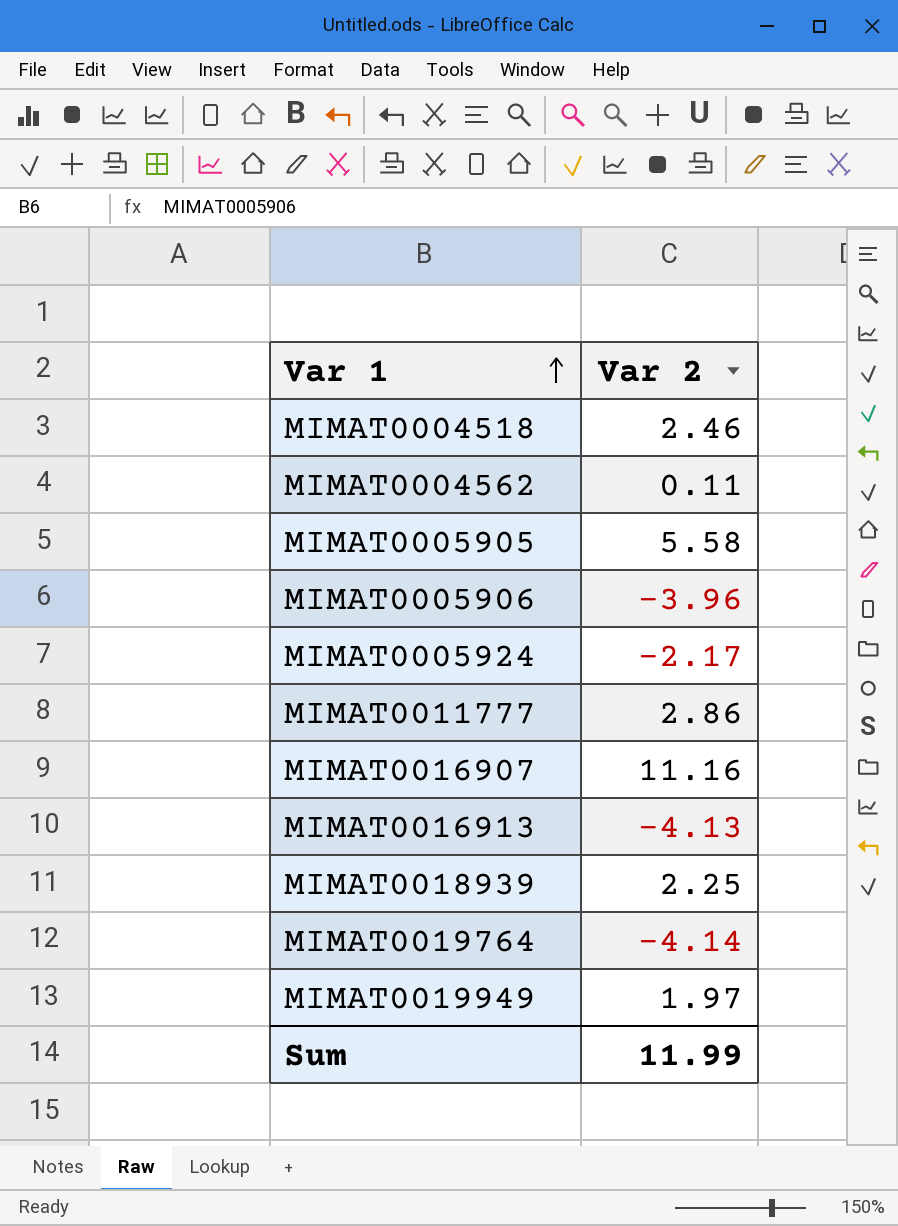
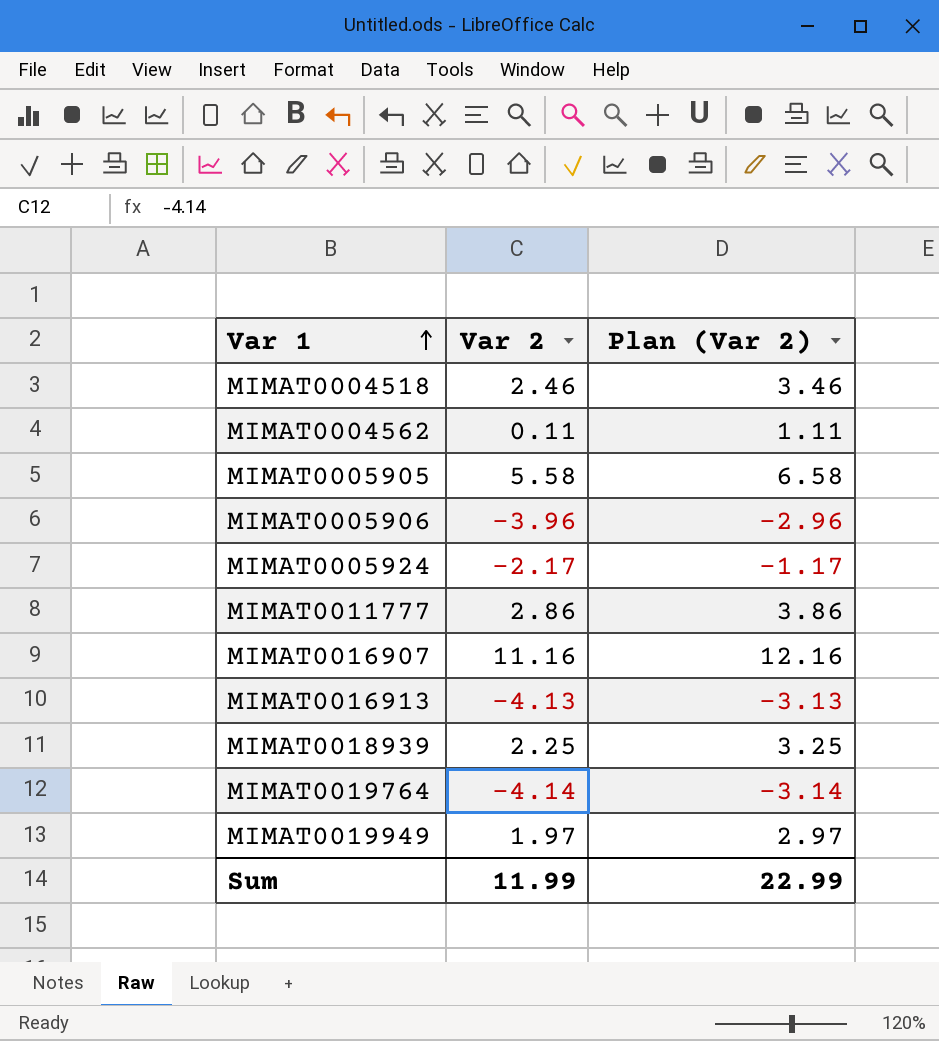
column Plan (Var 2) | formula: none -> [Var 2] + 1

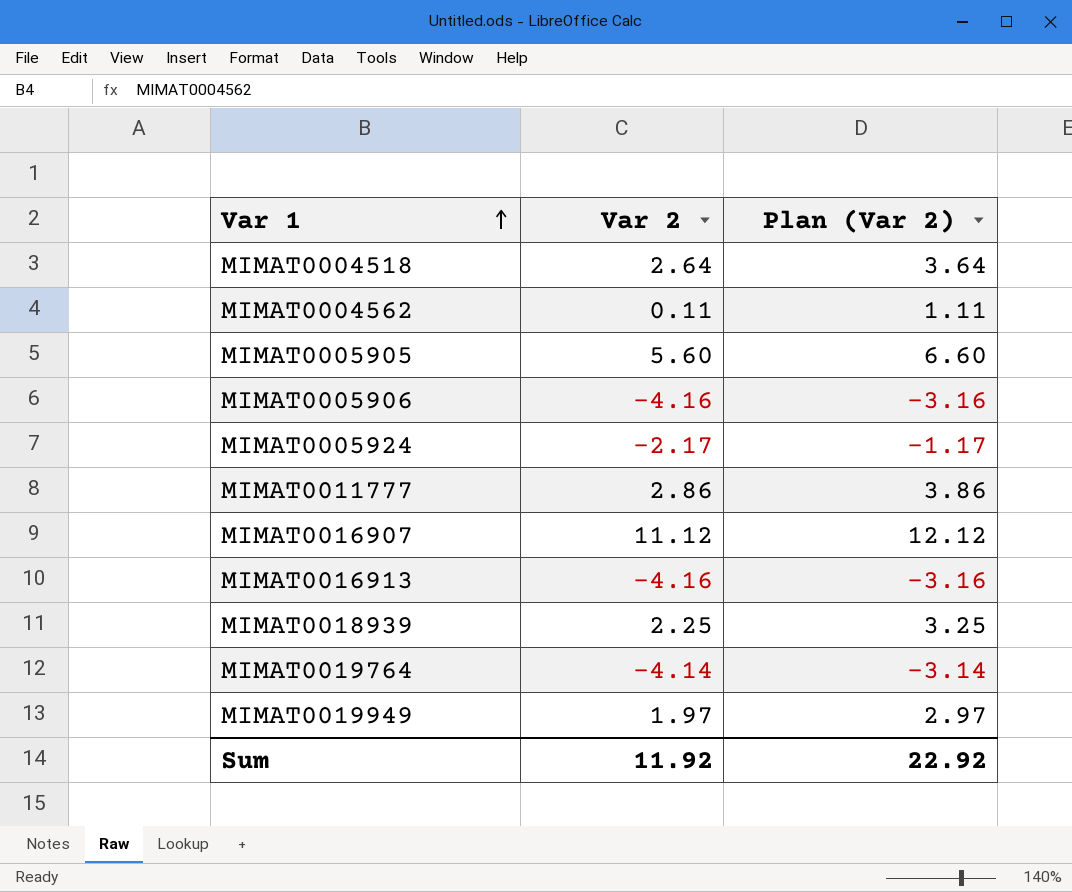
MIMAT0004518 | Var 2: 2.46 -> 2.64
MIMAT0004518 | Plan (Var 2): 3.46 -> 3.64
MIMAT0005905 | Var 2: 5.58 -> 5.60
MIMAT0005905 | Plan (Var 2): 6.58 -> 6.60
MIMAT0005906 | Var 2: -3.96 -> -4.16
MIMAT0005906 | Plan (Var 2): -2.96 -> -3.16
MIMAT0016907 | Var 2: 11.16 -> 11.12
MIMAT0016907 | Plan (Var 2): 12.16 -> 12.12
MIMAT0016913 | Var 2: -4.13 -> -4.16
MIMAT0016913 | Plan (Var 2): -3.13 -> -3.16
Sum | Var 2: 11.99 -> 11.92
Sum | Plan (Var 2): 22.99 -> 22.92

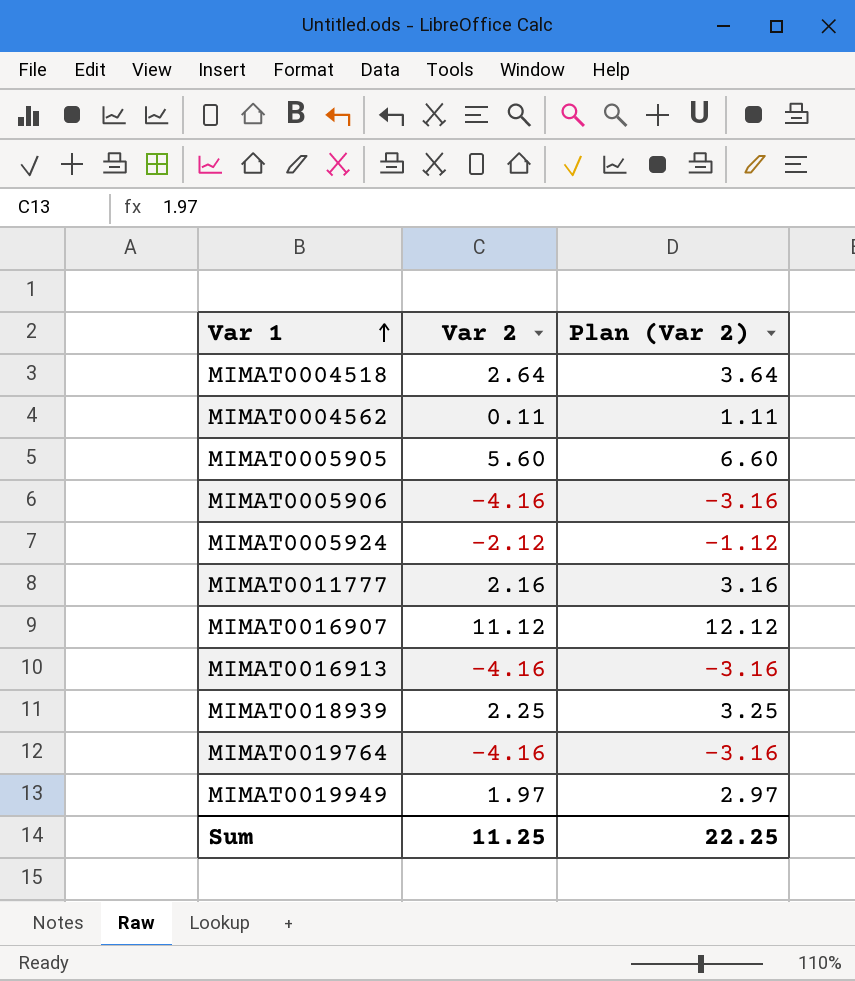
MIMAT0005924 | Var 2: -2.17 -> -2.12
MIMAT0005924 | Plan (Var 2): -1.17 -> -1.12
MIMAT0011777 | Var 2: 2.86 -> 2.16
MIMAT0011777 | Plan (Var 2): 3.86 -> 3.16
MIMAT0019764 | Var 2: -4.14 -> -4.16
MIMAT0019764 | Plan (Var 2): -3.14 -> -3.16
Sum | Var 2: 11.92 -> 11.25
Sum | Plan (Var 2): 22.92 -> 22.25

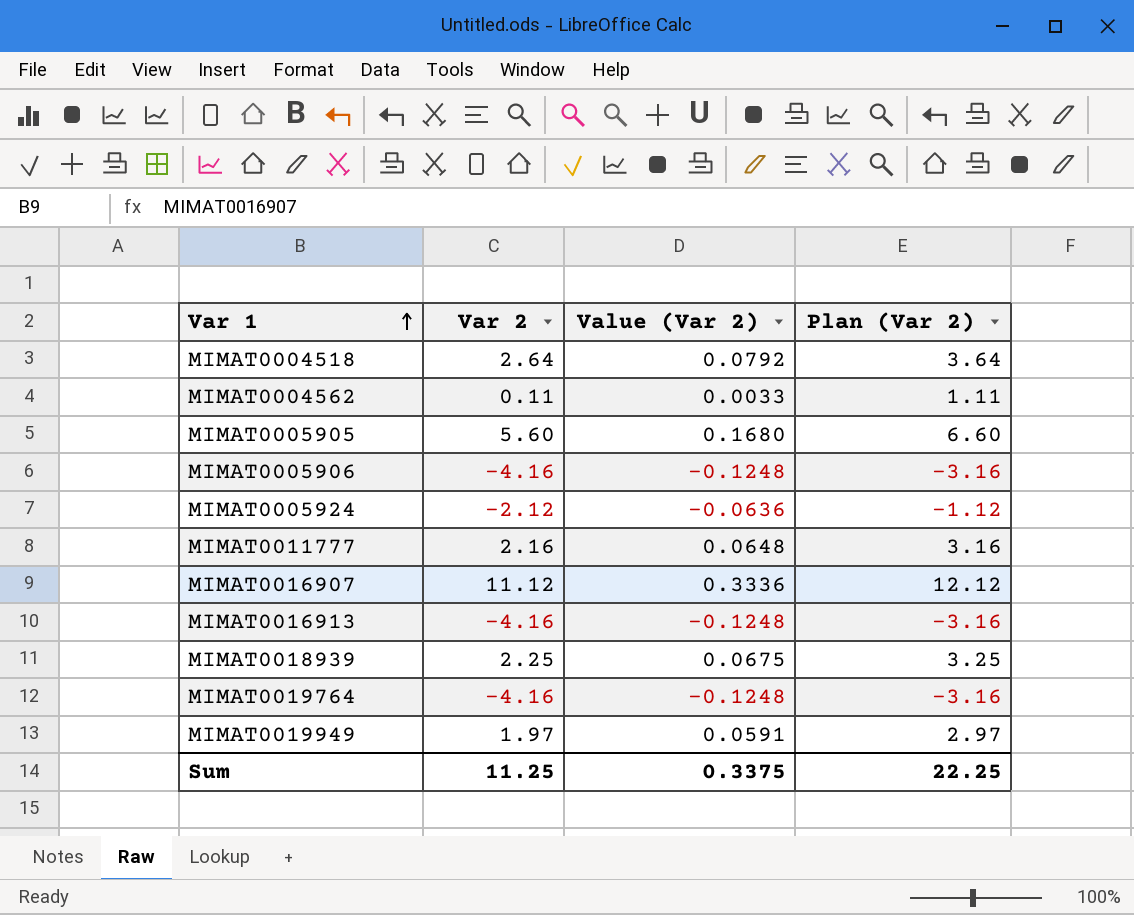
column Value (Var 2) | formula: none -> [Var 2] * 0.03

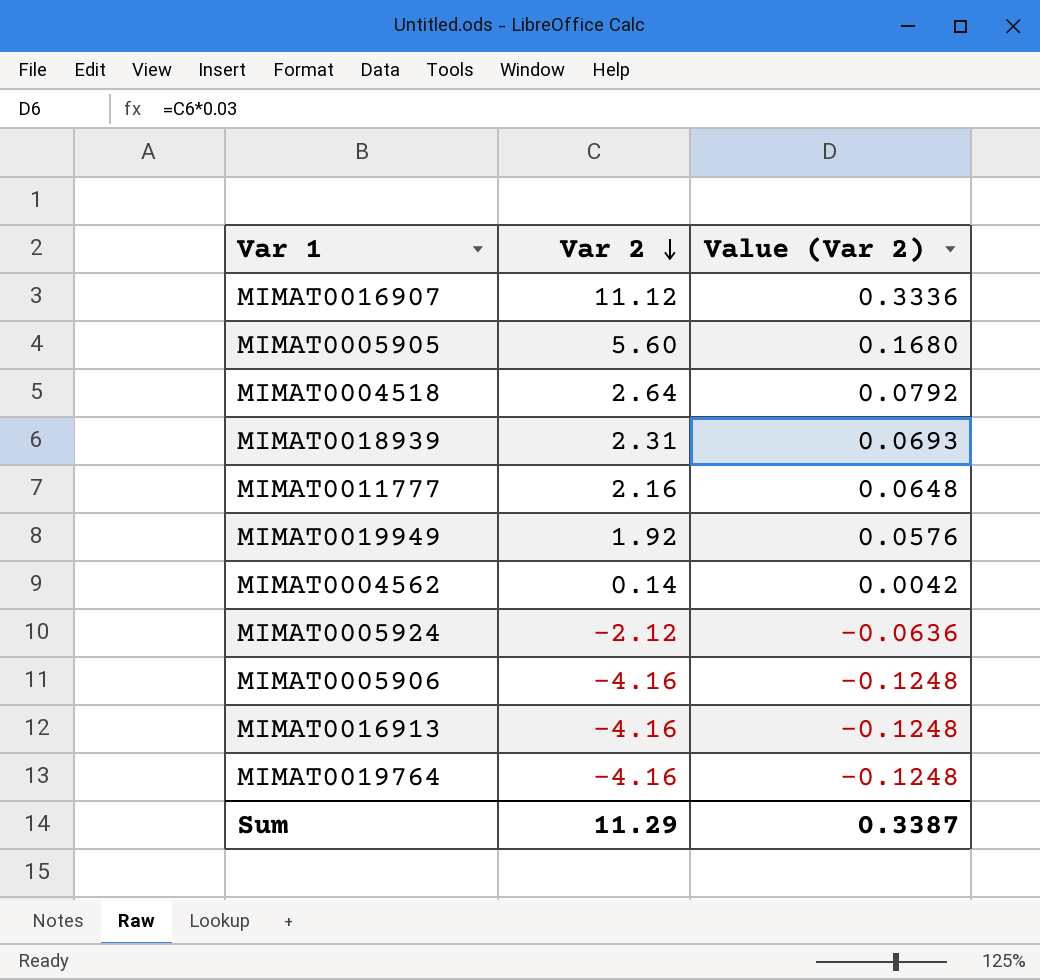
row order: Var 1 ascending -> Var 2 descending
column Plan (Var 2) | formula: [Var 2] + 1 -> none
MIMAT0018939 | Var 2: 2.25 -> 2.31
MIMAT0018939 | Value (Var 2): 0.0675 -> 0.0693
MIMAT0019949 | Var 2: 1.97 -> 1.92
MIMAT0019949 | Value (Var 2): 0.0591 -> 0.0576
MIMAT0004562 | Var 2: 0.11 -> 0.14
MIMAT0004562 | Value (Var 2): 0.0033 -> 0.0042
Sum | Var 2: 11.25 -> 11.29
Sum | Value (Var 2): 0.3375 -> 0.3387

